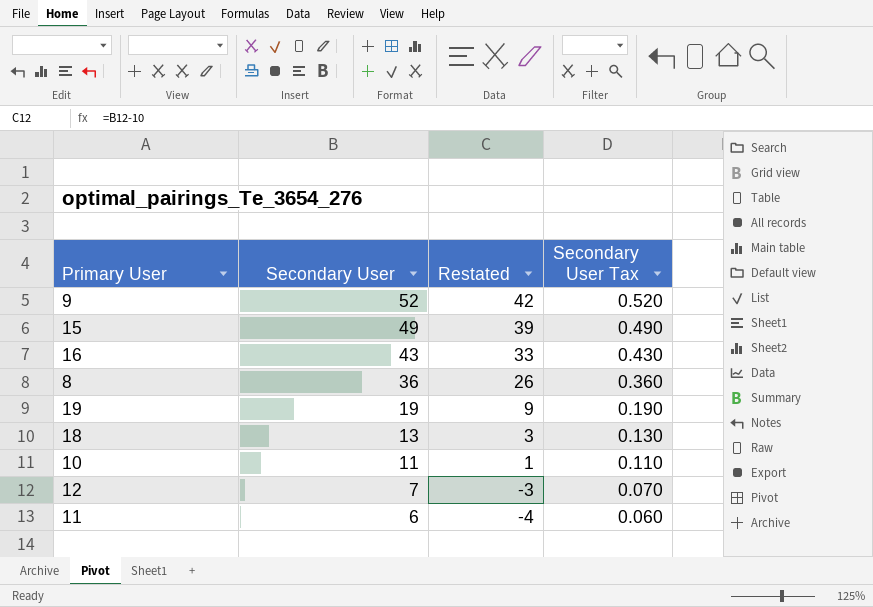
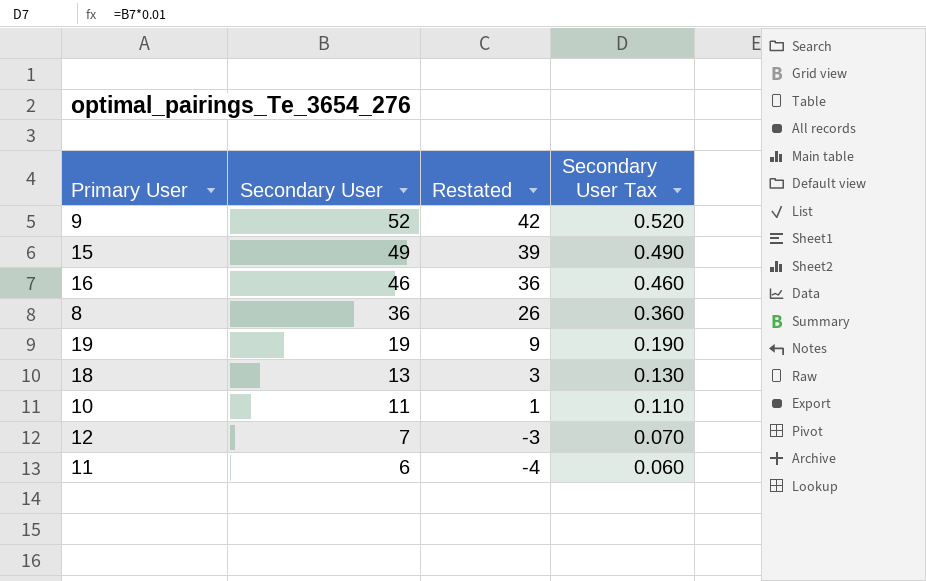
16 | Secondary User: 43 -> 46
16 | Restated: 33 -> 36
16 | Secondary User Tax: 0.430 -> 0.460

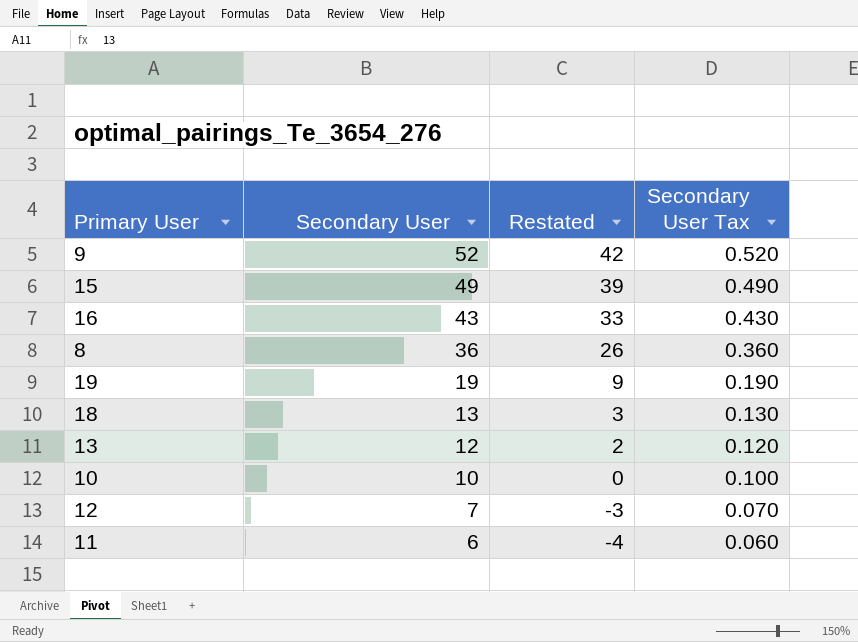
16 | Secondary User: 46 -> 43
16 | Restated: 36 -> 33
16 | Secondary User Tax: 0.460 -> 0.430
row 13: none -> 12 | 2 | 0.120
10 | Secondary User: 11 -> 10
10 | Restated: 1 -> 0
10 | Secondary User Tax: 0.110 -> 0.100

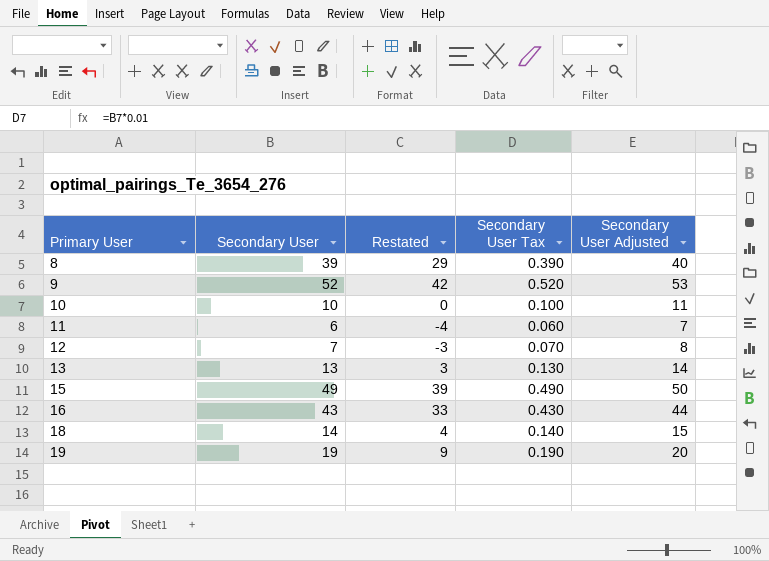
row order: Secondary User descending -> Primary User ascending
column Secondary User Adjusted | formula: none -> [Secondary User] + 1
8 | Secondary User: 36 -> 39
8 | Restated: 26 -> 29
8 | Secondary User Tax: 0.360 -> 0.390
13 | Secondary User: 12 -> 13
13 | Restated: 2 -> 3
13 | Secondary User Tax: 0.120 -> 0.130
18 | Secondary User: 13 -> 14
18 | Restated: 3 -> 4
18 | Secondary User Tax: 0.130 -> 0.140

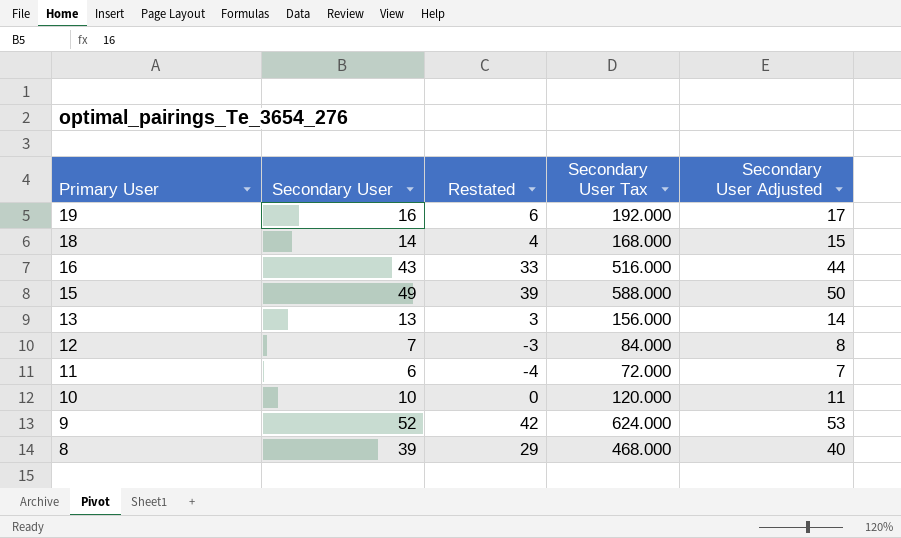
row order: Primary User ascending -> Primary User descending
column Secondary User Tax | formula: [Secondary User] * 0.01 -> [Secondary User] * 12
19 | Secondary User: 19 -> 16
19 | Restated: 9 -> 6
19 | Secondary User Adjusted: 20 -> 17

